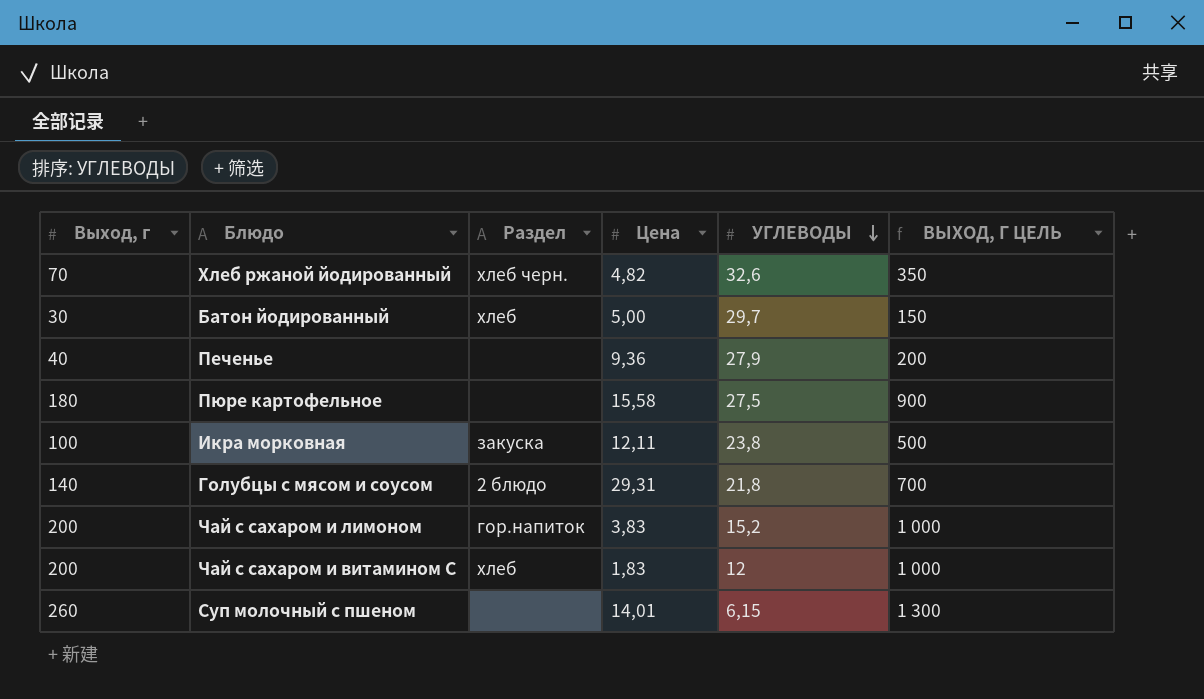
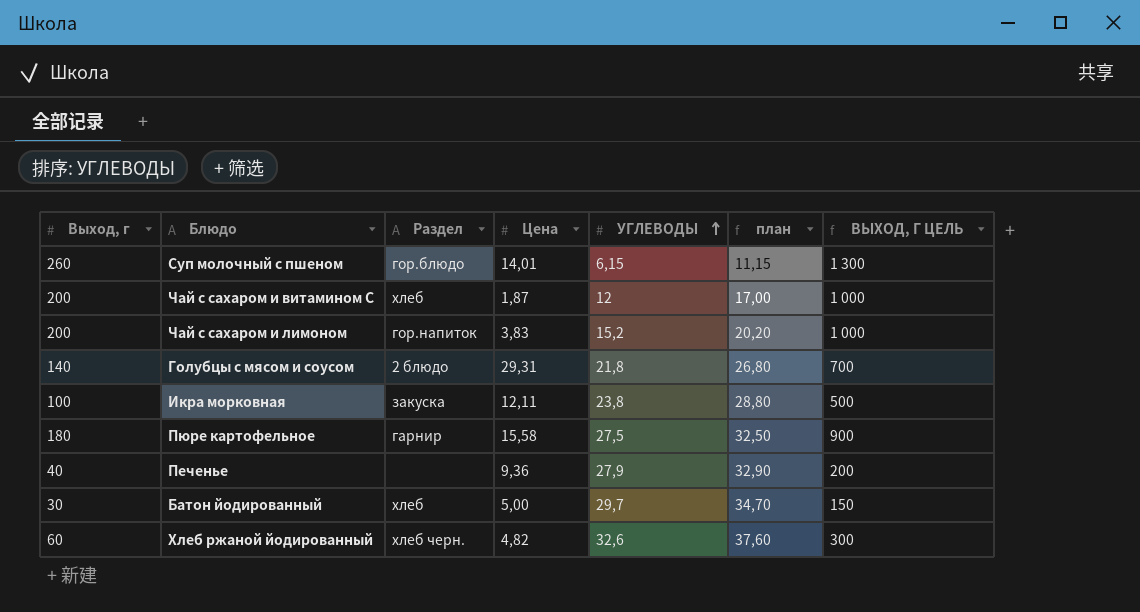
row order: УГЛЕВОДЫ descending -> УГЛЕВОДЫ ascending
column план | formula: none -> [УГЛЕВОДЫ] + 5
Суп молочный с пшеном | Раздел: none -> гор.блюдо
Чай с сахаром и витамином С | Цена: 1,83 -> 1,87
Пюре картофельное | Раздел: none -> гарнир
Хлеб ржаной йодированный | Выход, г: 70 -> 60
Хлеб ржаной йодированный | ВЫХОД, Г ЦЕЛЬ: 350 -> 300

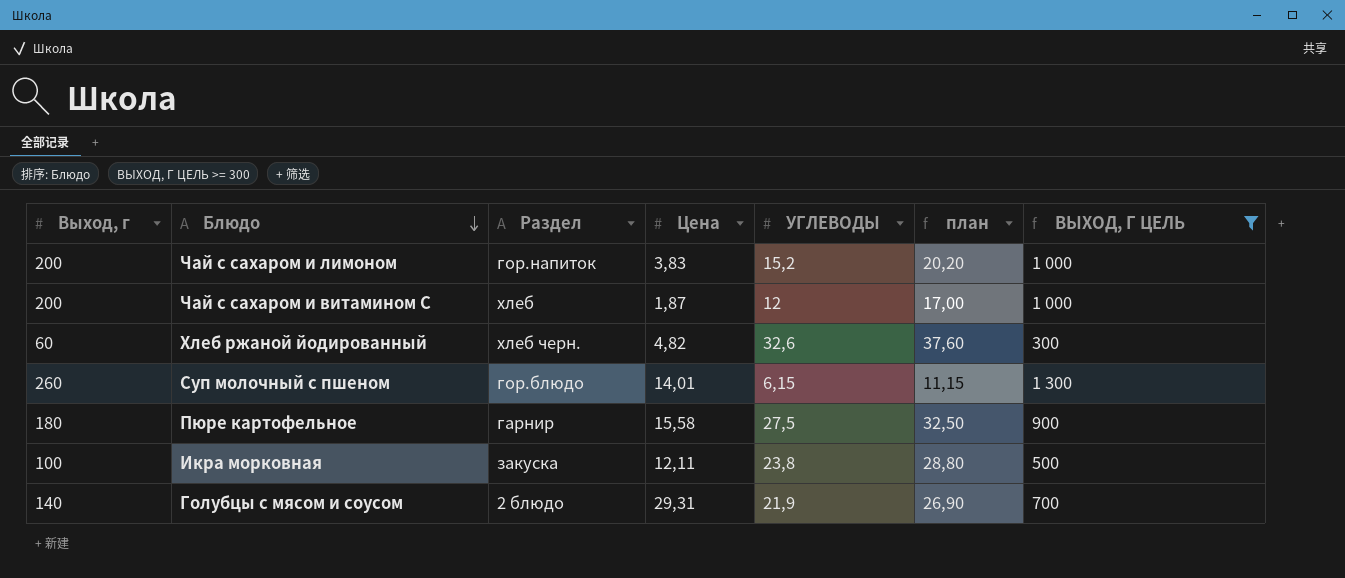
filter: none -> ВЫХОД, Г ЦЕЛЬ >= 300
row order: УГЛЕВОДЫ ascending -> Блюдо descending
Голубцы с мясом и соусом | УГЛЕВОДЫ: 21,8 -> 21,9
Голубцы с мясом и соусом | план: 26,80 -> 26,90

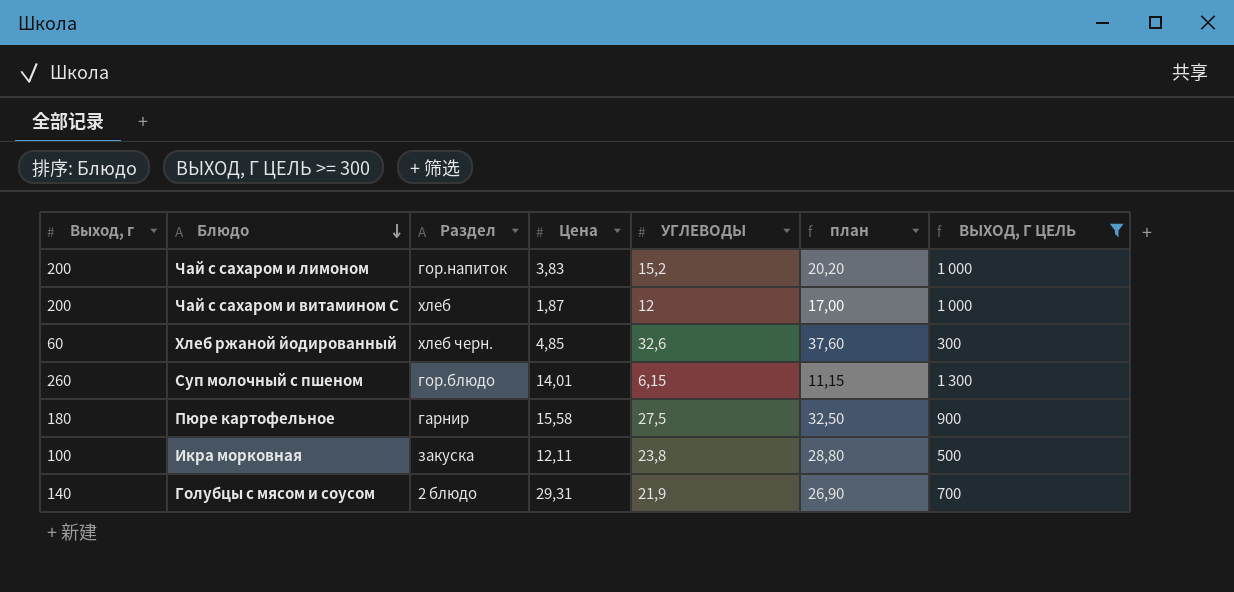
Хлеб ржаной йодированный | Цена: 4,82 -> 4,85

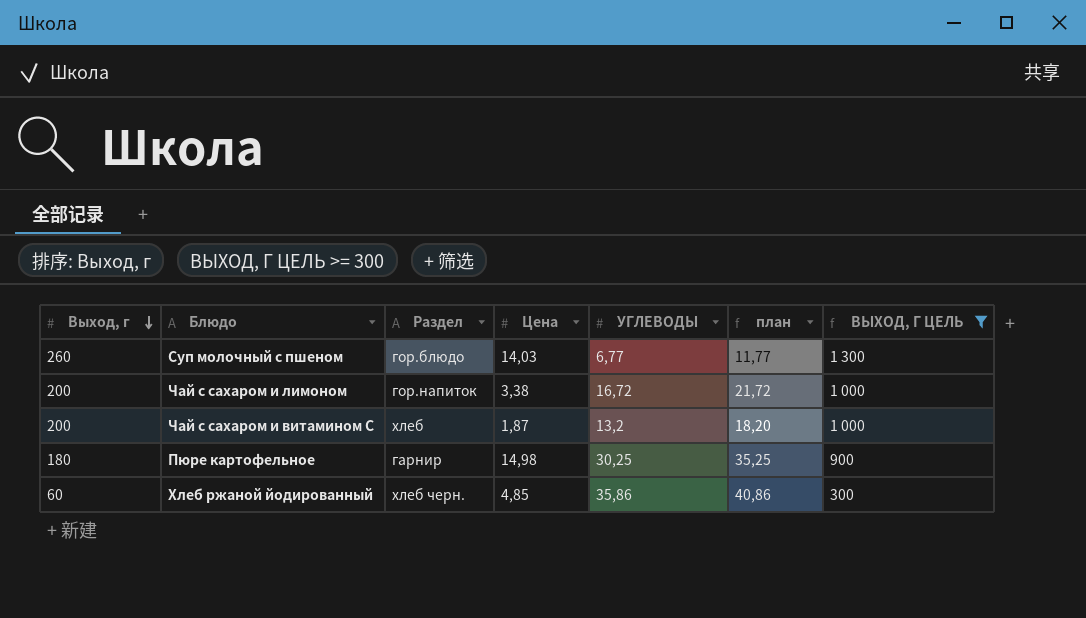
row order: Блюдо descending -> Выход, г descending
row Икра морковная: 100 | закуска | 12,11 | 23,8 | 28,80 | 500 -> none
row Голубцы с мясом и соусом: 140 | 2 блюдо | 29,31 | 21,9 | 26,90 | 700 -> none
Суп молочный с пшеном | Цена: 14,01 -> 14,03
Суп молочный с пшеном | УГЛЕВОДЫ: 6,15 -> 6,77
Суп молочный с пшеном | план: 11,15 -> 11,77
Чай с сахаром и лимоном | Цена: 3,83 -> 3,38
Чай с сахаром и лимоном | УГЛЕВОДЫ: 15,2 -> 16,72
Чай с сахаром и лимоном | план: 20,20 -> 21,72
Чай с сахаром и витамином С | УГЛЕВОДЫ: 12 -> 13,2
Чай с сахаром и витамином С | план: 17,00 -> 18,20
Пюре картофельное | Цена: 15,58 -> 14,98
Пюре картофельное | УГЛЕВОДЫ: 27,5 -> 30,25
Пюре картофельное | план: 32,50 -> 35,25
Хлеб ржаной йодированный | УГЛЕВОДЫ: 32,6 -> 35,86
Хлеб ржаной йодированный | план: 37,60 -> 40,86

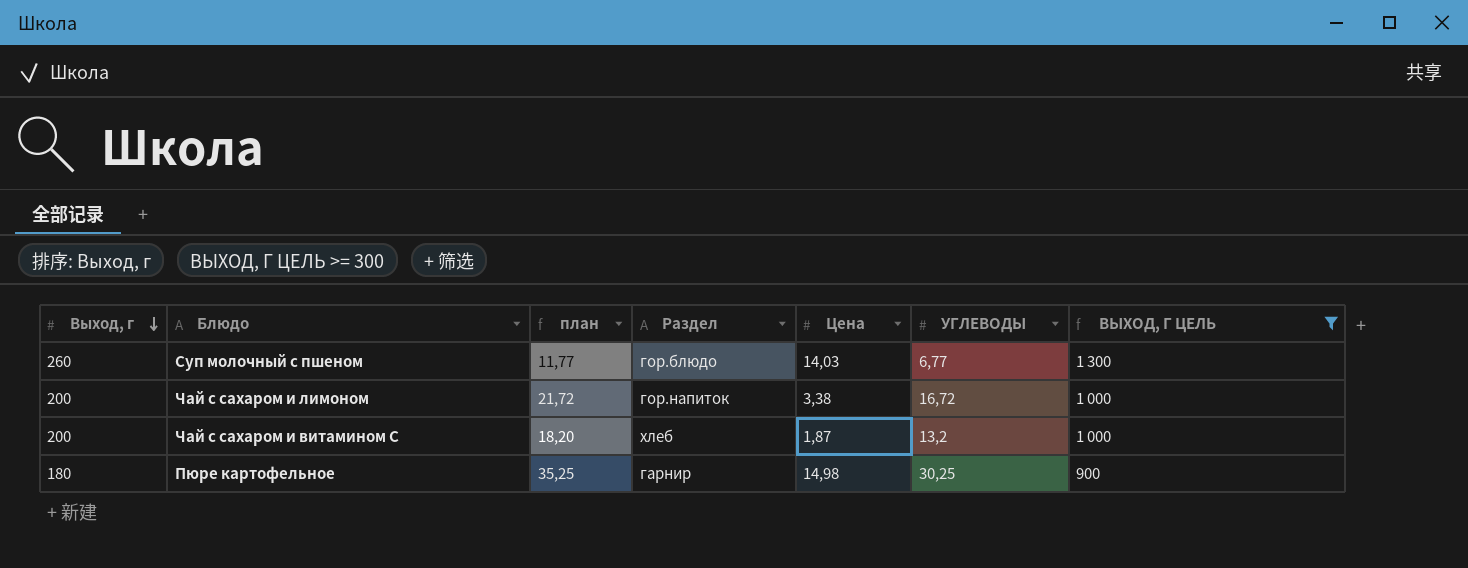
column план | position: 6 -> 3
row Хлеб ржаной йодированный: 60 | хлеб черн. | 4,85 | 35,86 | 40,86 | 300 -> none

